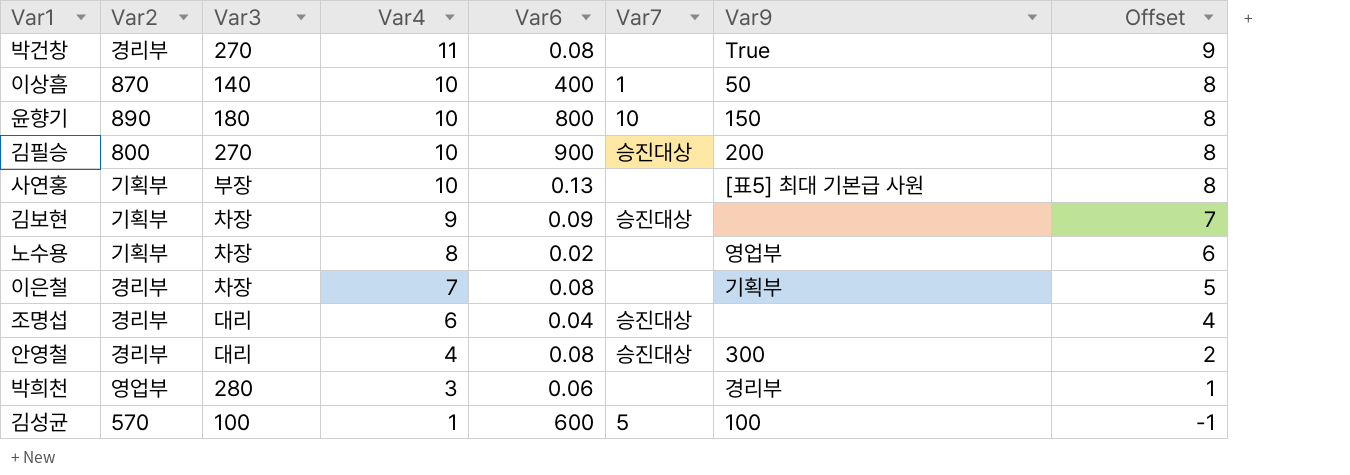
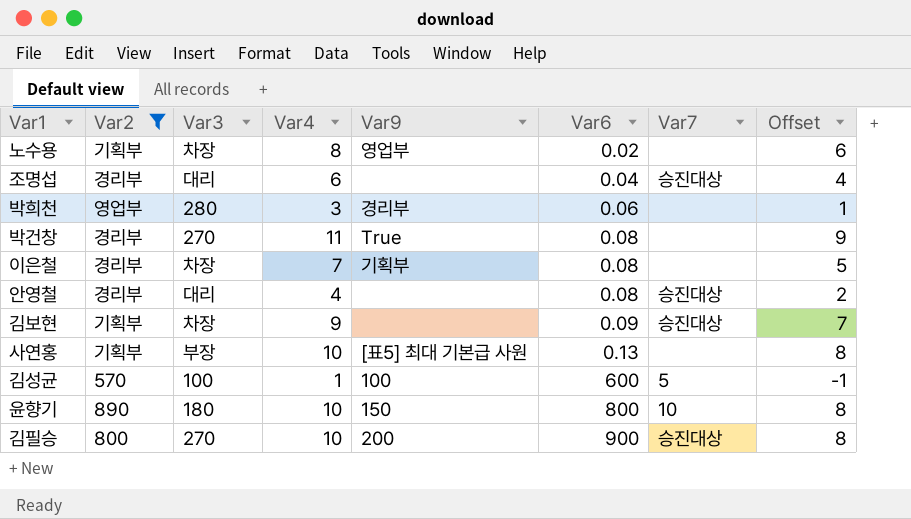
filter: none -> Var2 != 870
row order: Var4 descending -> Var6 ascending
column Var9 | position: 7 -> 5
안영철 | Var9: 300 -> none

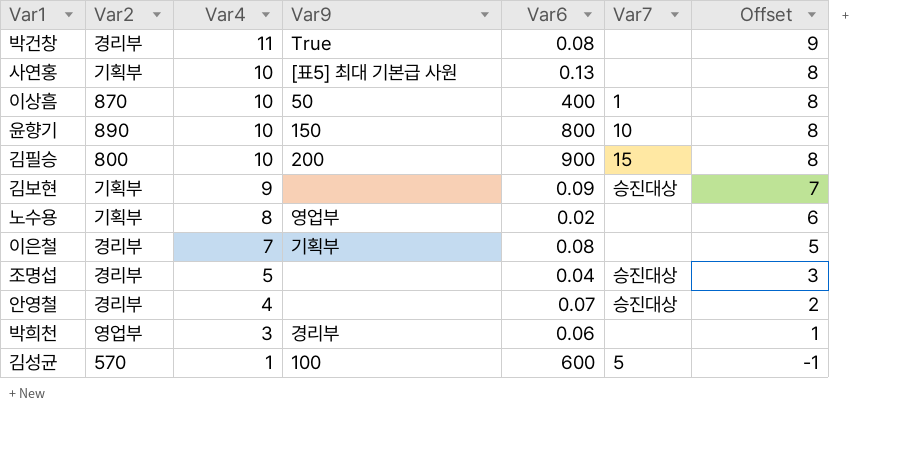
filter: Var2 != 870 -> none
row order: Var6 ascending -> Var4 descending
column Var3 | position: 3 -> none
김필승 | Var7: 승진대상 -> 15
조명섭 | Var4: 6 -> 5
조명섭 | Offset: 4 -> 3
안영철 | Var6: 0.08 -> 0.07

